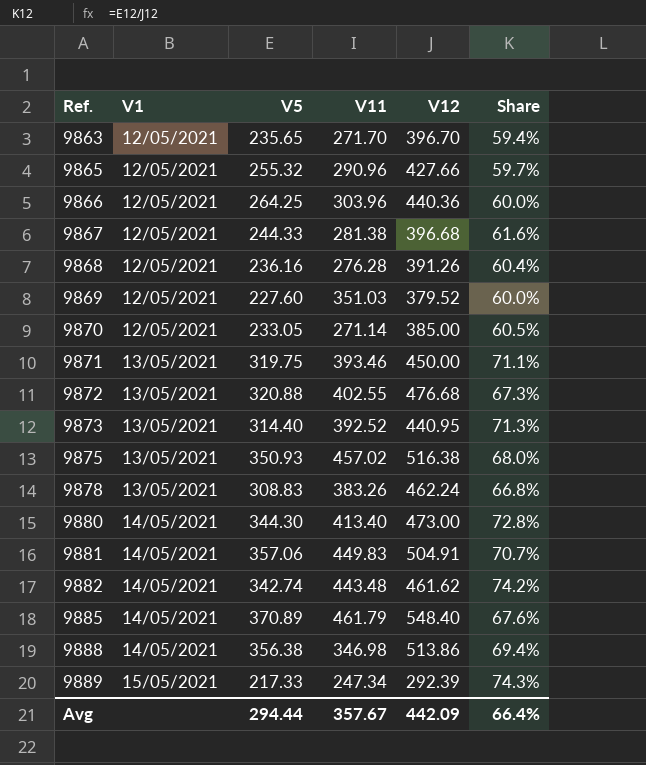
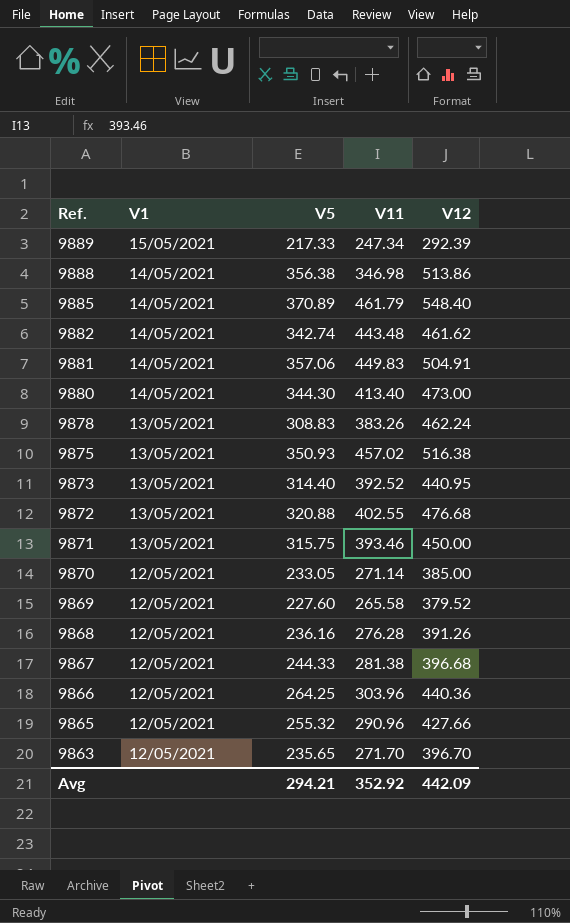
row order: Ref. ascending -> Ref. descending
column Share | formula: [V5] / [V12] -> none
9871 | V5: 319.75 -> 315.75
9869 | V11: 351.03 -> 265.58
Avg | V5: 294.44 -> 294.21
Avg | V11: 357.67 -> 352.92

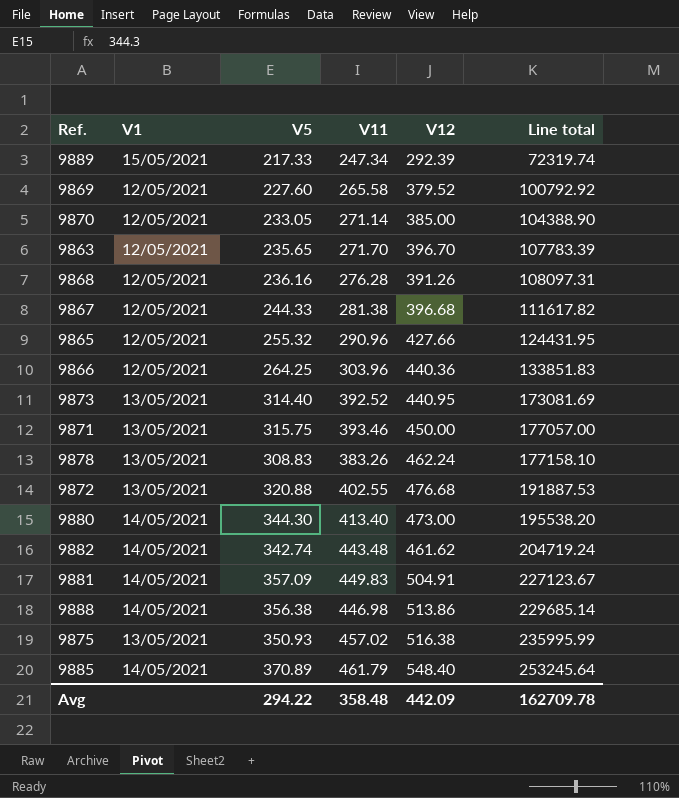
row order: Ref. descending -> Line total ascending
column Line total | formula: none -> [V11] * [V12]
9881 | V5: 357.06 -> 357.09
9888 | V11: 346.98 -> 446.98
Avg | V5: 294.21 -> 294.22
Avg | V11: 352.92 -> 358.48

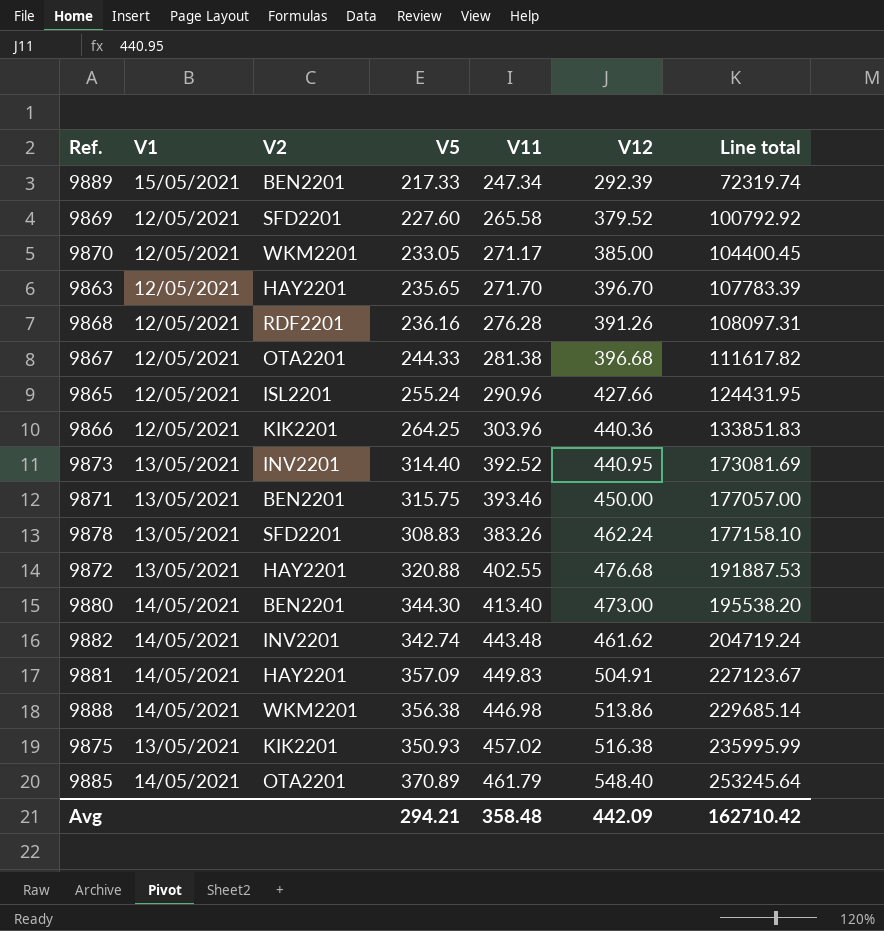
column V2 | position: none -> 3
9870 | V11: 271.14 -> 271.17
9870 | Line total: 104388.90 -> 104400.45
9865 | V5: 255.32 -> 255.24
Avg | V5: 294.22 -> 294.21
Avg | Line total: 162709.78 -> 162710.42

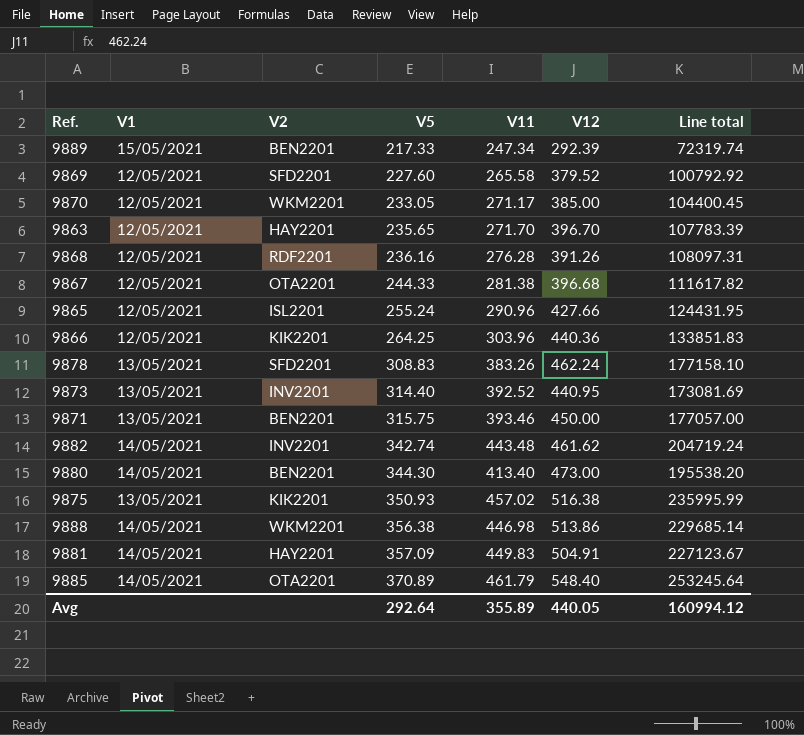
row order: Line total ascending -> V5 ascending
row 9872: 13/05/2021 | HAY2201 | 320.88 | 402.55 | 476.68 | 191887.53 -> none
Avg | V5: 294.21 -> 292.64
Avg | V11: 358.48 -> 355.89
Avg | V12: 442.09 -> 440.05
Avg | Line total: 162710.42 -> 160994.12

